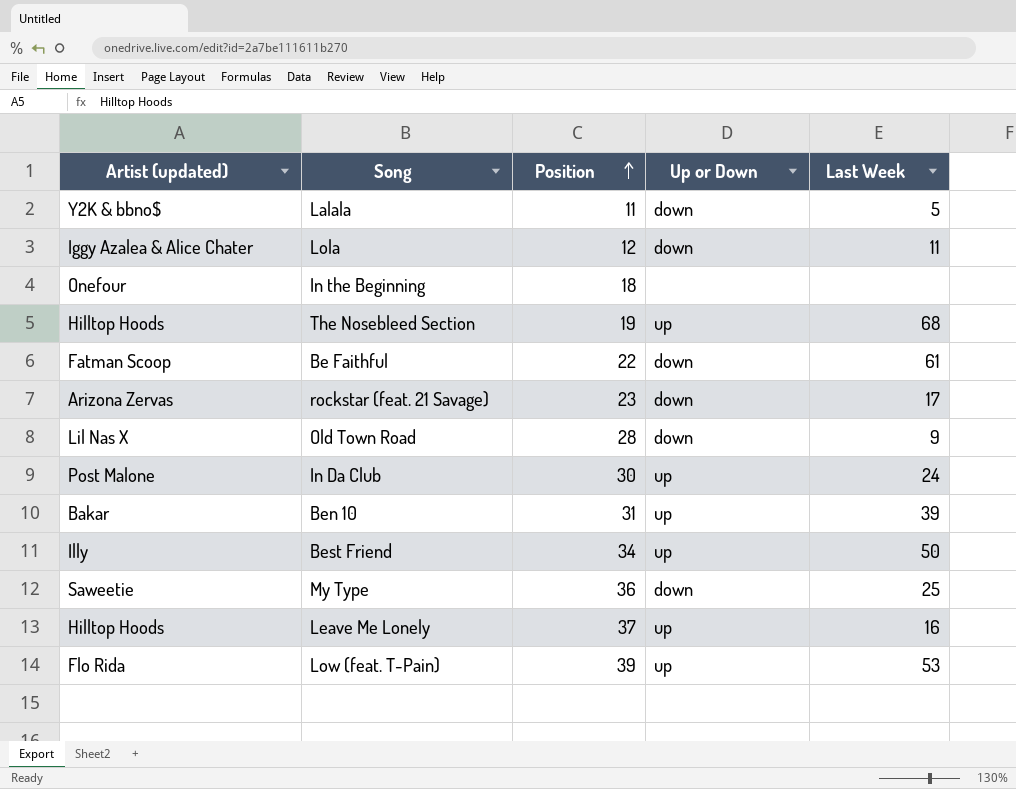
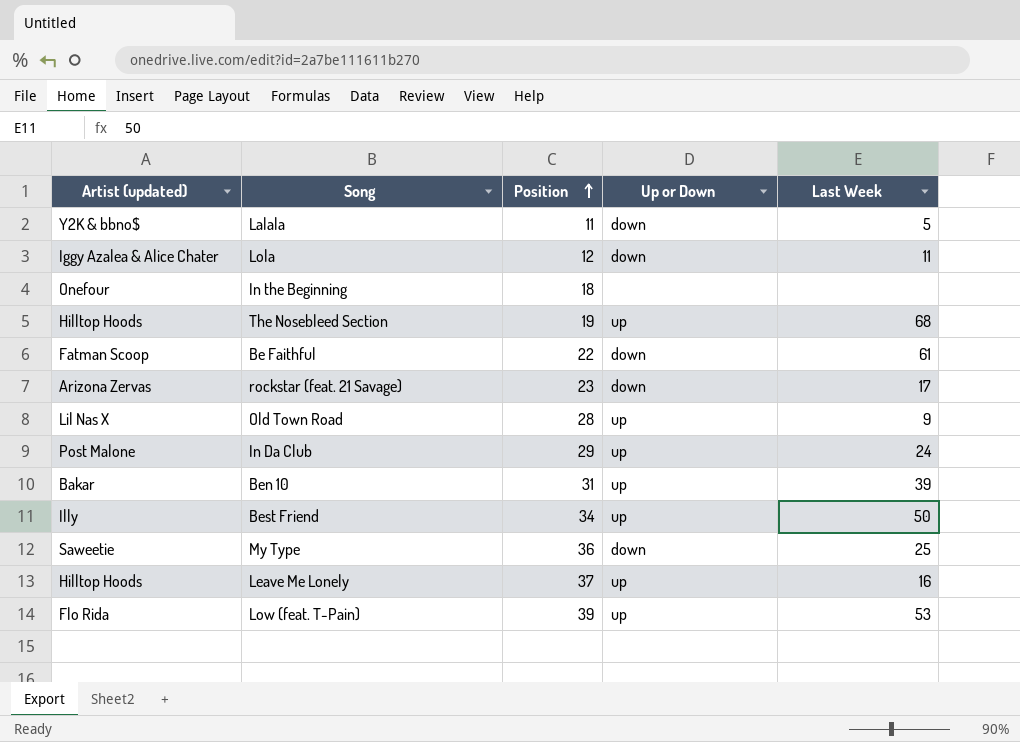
Old Town Road | Up or Down: down -> up
In Da Club | Position: 30 -> 29

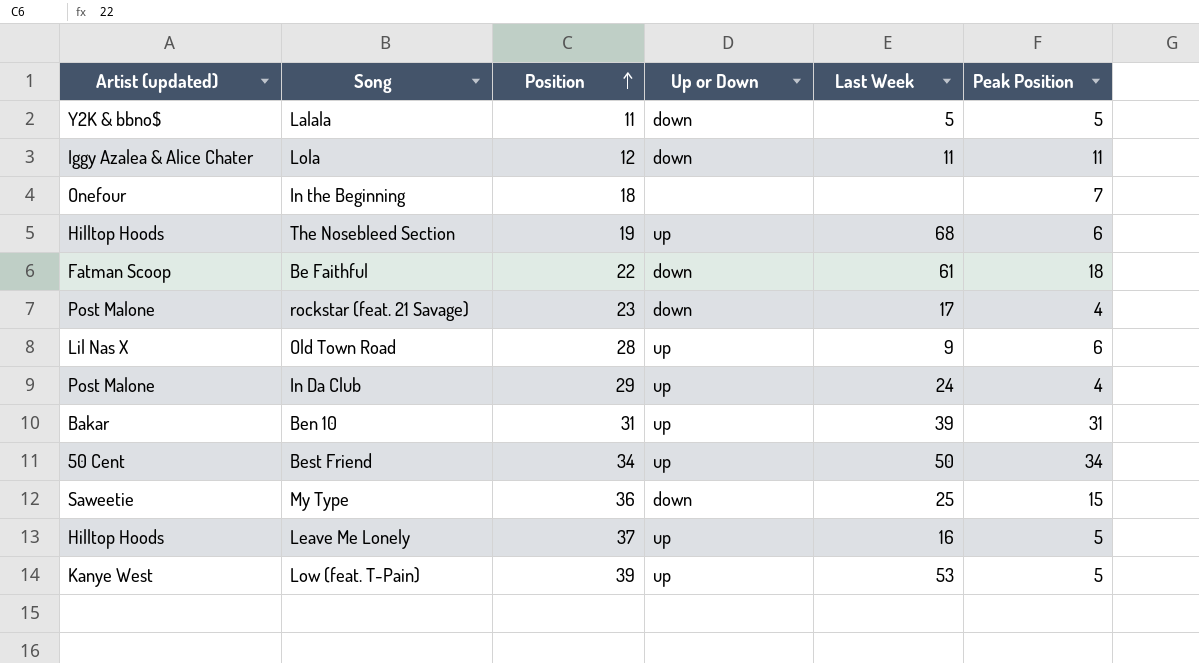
column Peak Position | position: none -> 6
rockstar (feat. 21 Savage) | Artist (updated): Arizona Zervas -> Post Malone
Best Friend | Artist (updated): Illy -> 50 Cent
Low (feat. T-Pain) | Artist (updated): Flo Rida -> Kanye West

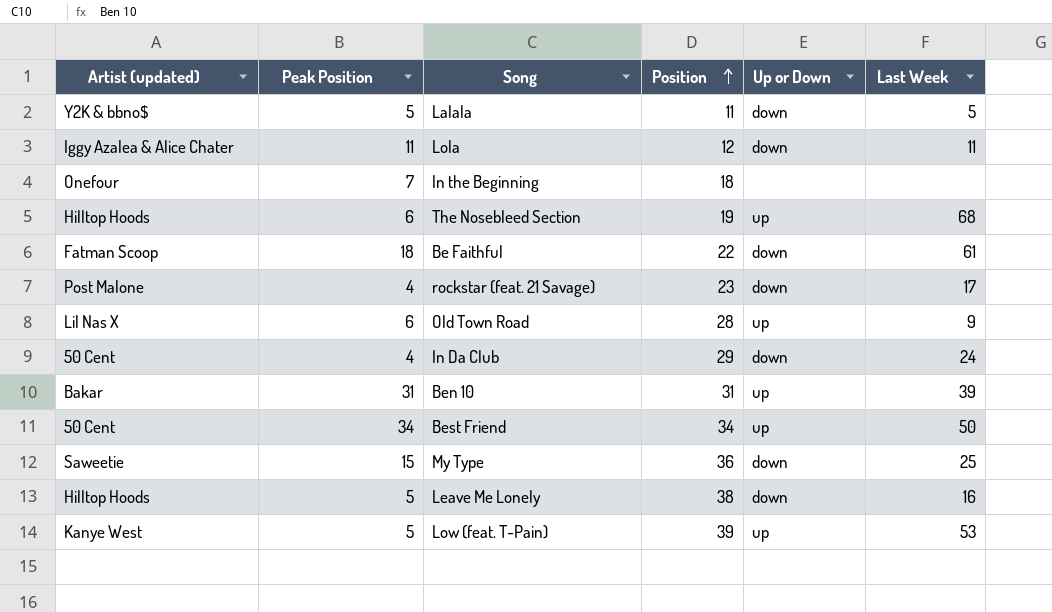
column Peak Position | position: 6 -> 2
In Da Club | Artist (updated): Post Malone -> 50 Cent
In Da Club | Up or Down: up -> down
Leave Me Lonely | Position: 37 -> 38
Leave Me Lonely | Up or Down: up -> down

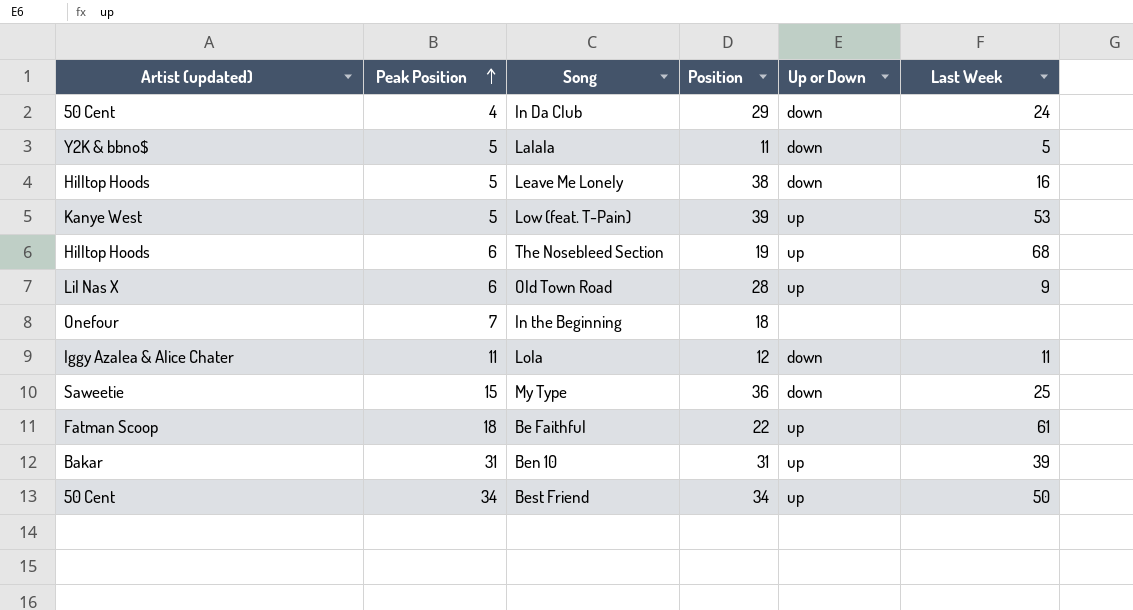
row order: Position ascending -> Peak Position ascending
row rockstar (feat. 21 Savage): Post Malone | 4 | 23 | down | 17 -> none
Be Faithful | Up or Down: down -> up

